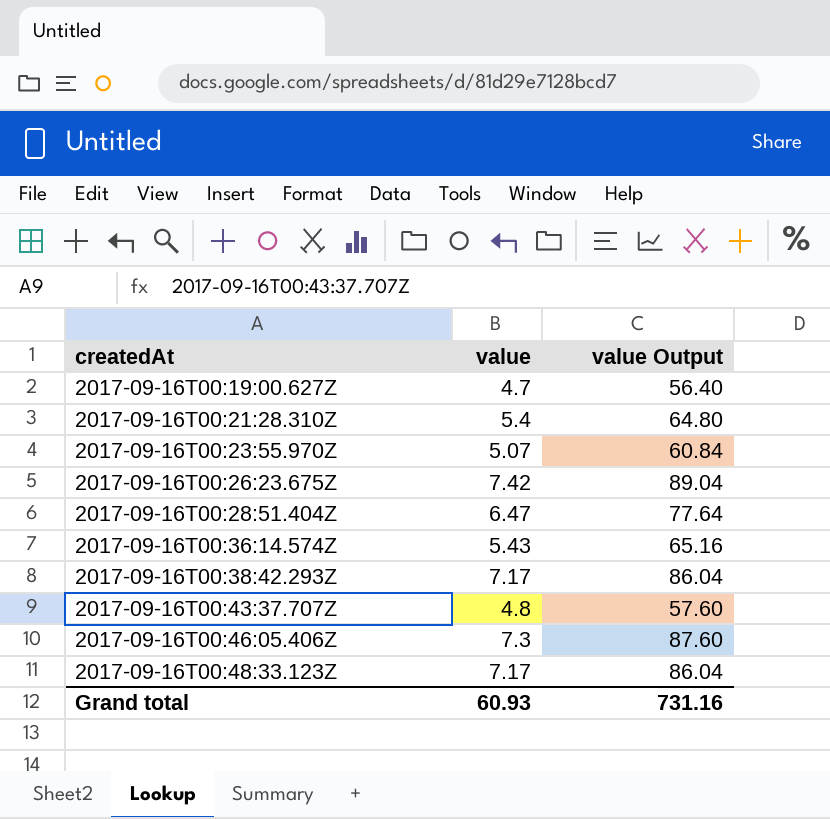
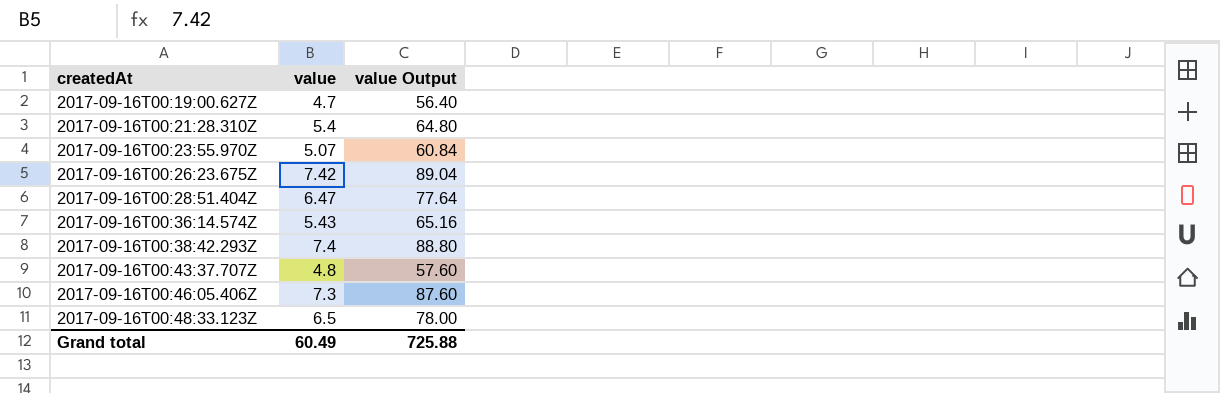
2017-09-16T00:38:42.293Z | value: 7.17 -> 7.4
2017-09-16T00:38:42.293Z | value Output: 86.04 -> 88.80
2017-09-16T00:48:33.123Z | value: 7.17 -> 6.5
2017-09-16T00:48:33.123Z | value Output: 86.04 -> 78.00
Grand total | value: 60.93 -> 60.49
Grand total | value Output: 731.16 -> 725.88

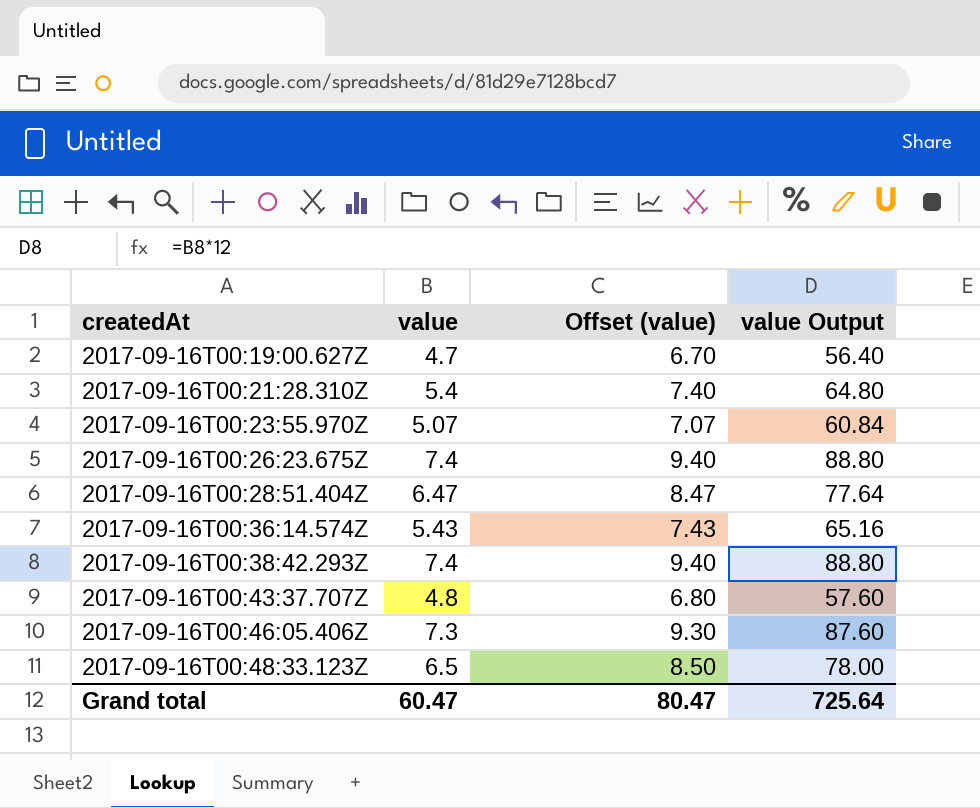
column Offset (value) | formula: none -> [value] + 2
2017-09-16T00:26:23.675Z | value: 7.42 -> 7.4
2017-09-16T00:26:23.675Z | value Output: 89.04 -> 88.80
Grand total | value: 60.49 -> 60.47
Grand total | value Output: 725.88 -> 725.64

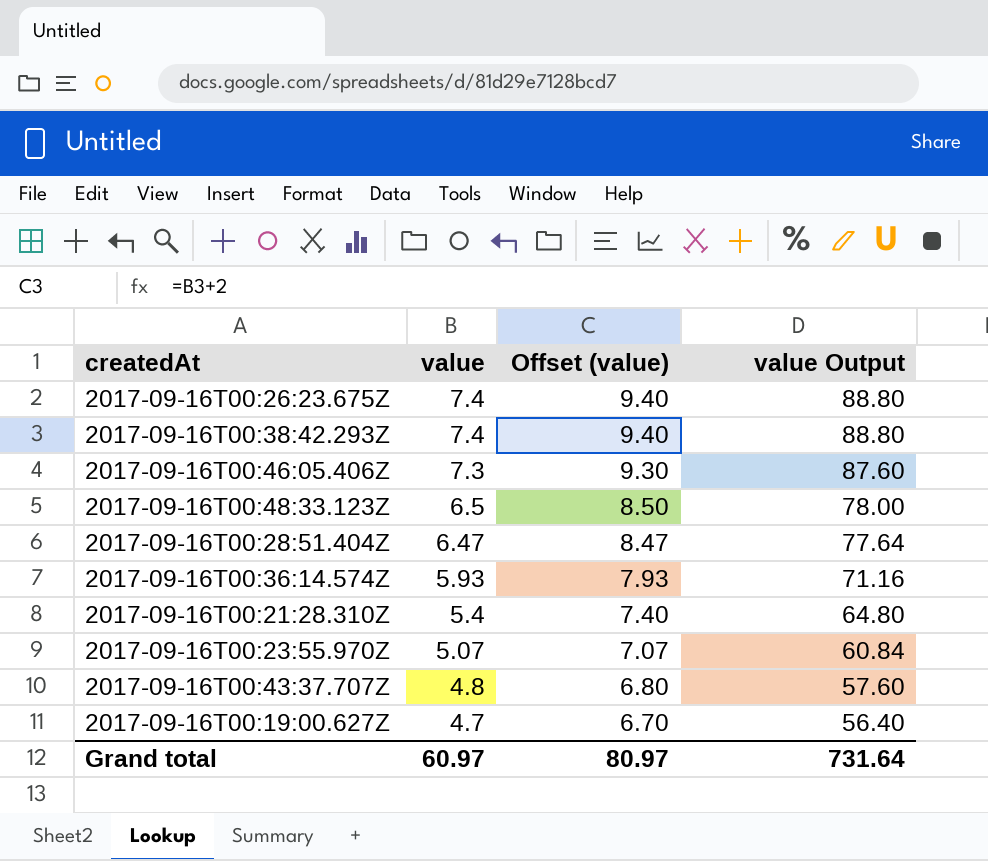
row order: createdAt ascending -> value descending
2017-09-16T00:36:14.574Z | value: 5.43 -> 5.93
2017-09-16T00:36:14.574Z | Offset (value): 7.43 -> 7.93
2017-09-16T00:36:14.574Z | value Output: 65.16 -> 71.16
Grand total | value: 60.47 -> 60.97
Grand total | Offset (value): 80.47 -> 80.97
Grand total | value Output: 725.64 -> 731.64

